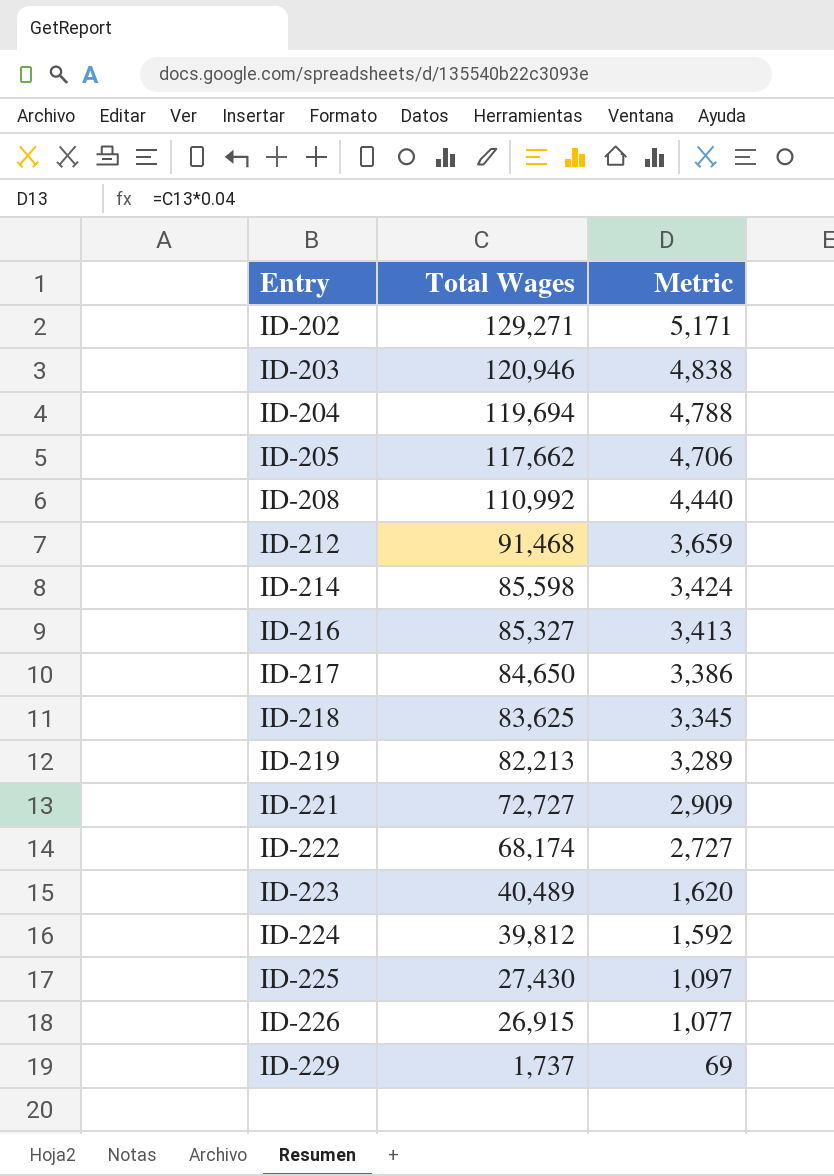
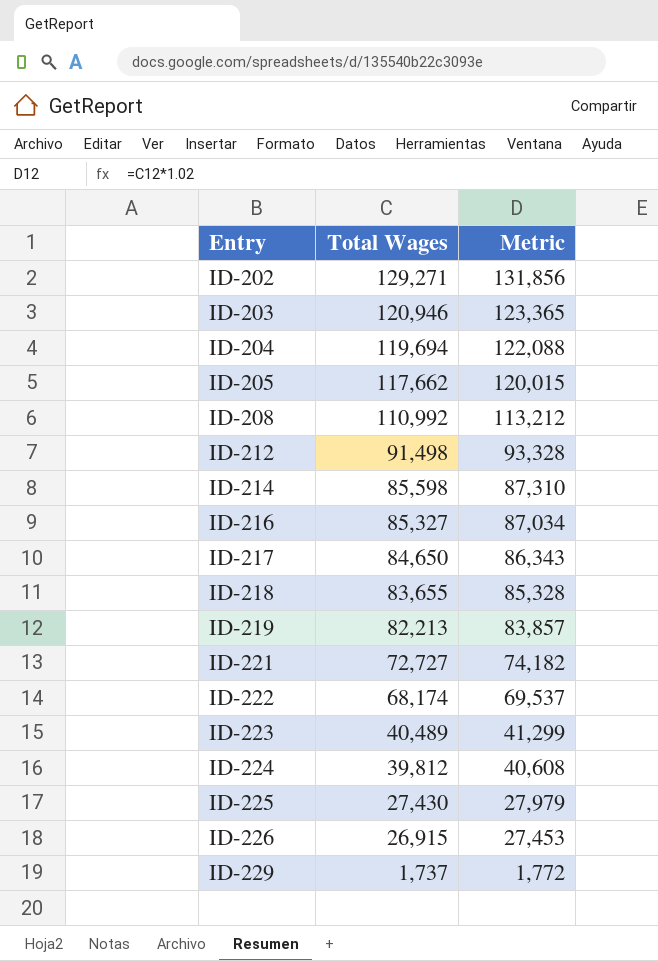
column Metric | formula: [Total Wages] * 0.04 -> [Total Wages] * 1.02
ID-212 | Total Wages: 91,468 -> 91,498
ID-218 | Total Wages: 83,625 -> 83,655

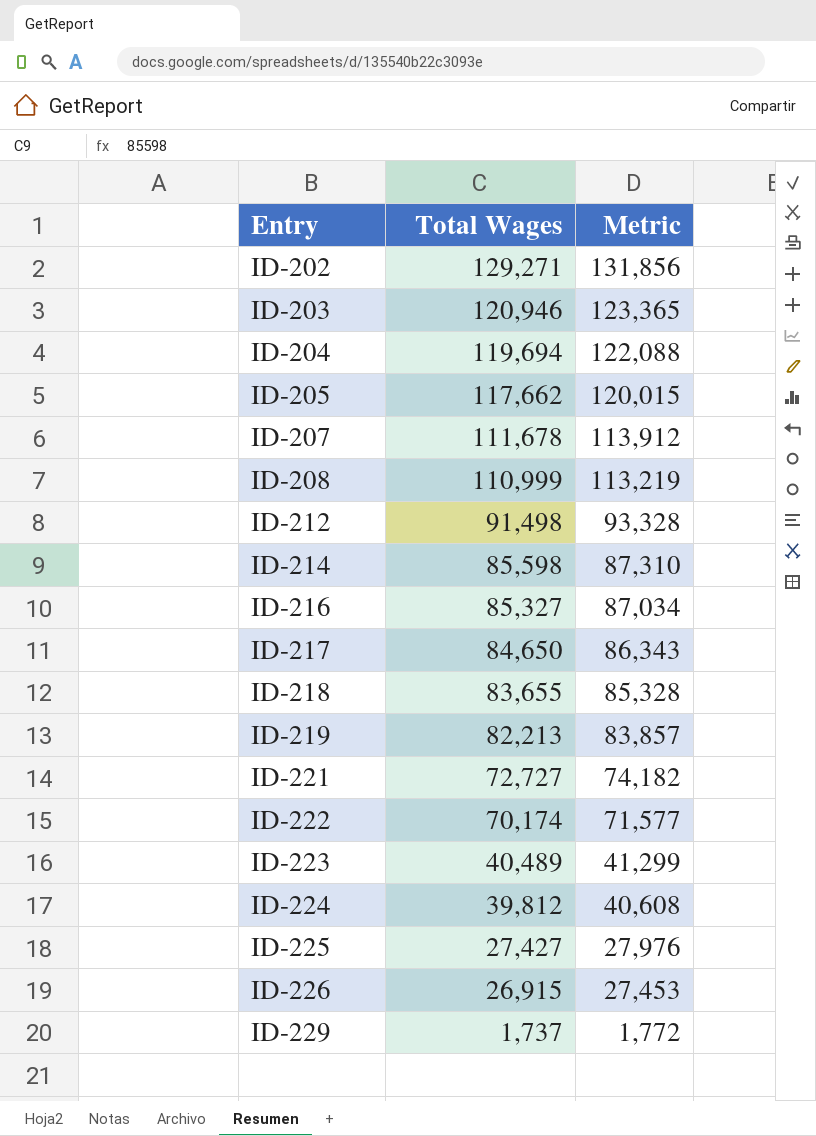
row ID-207: none -> 111,678 | 113,912
ID-208 | Total Wages: 110,992 -> 110,999
ID-208 | Metric: 113,212 -> 113,219
ID-222 | Total Wages: 68,174 -> 70,174
ID-222 | Metric: 69,537 -> 71,577
ID-225 | Total Wages: 27,430 -> 27,427
ID-225 | Metric: 27,979 -> 27,976

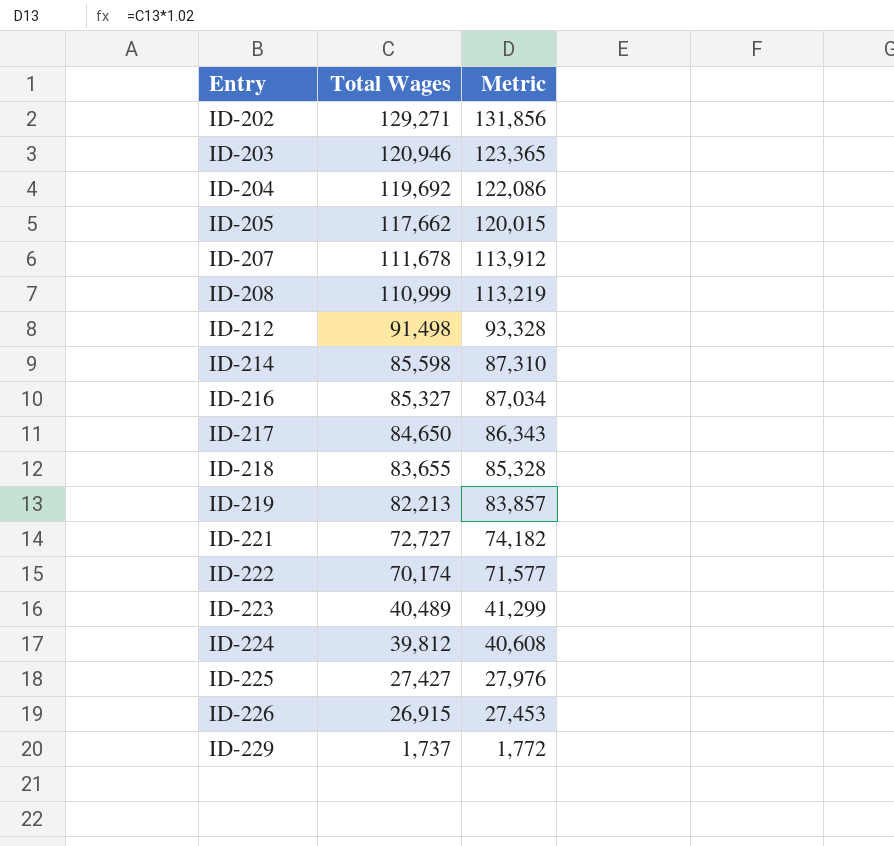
ID-204 | Total Wages: 119,694 -> 119,692
ID-204 | Metric: 122,088 -> 122,086

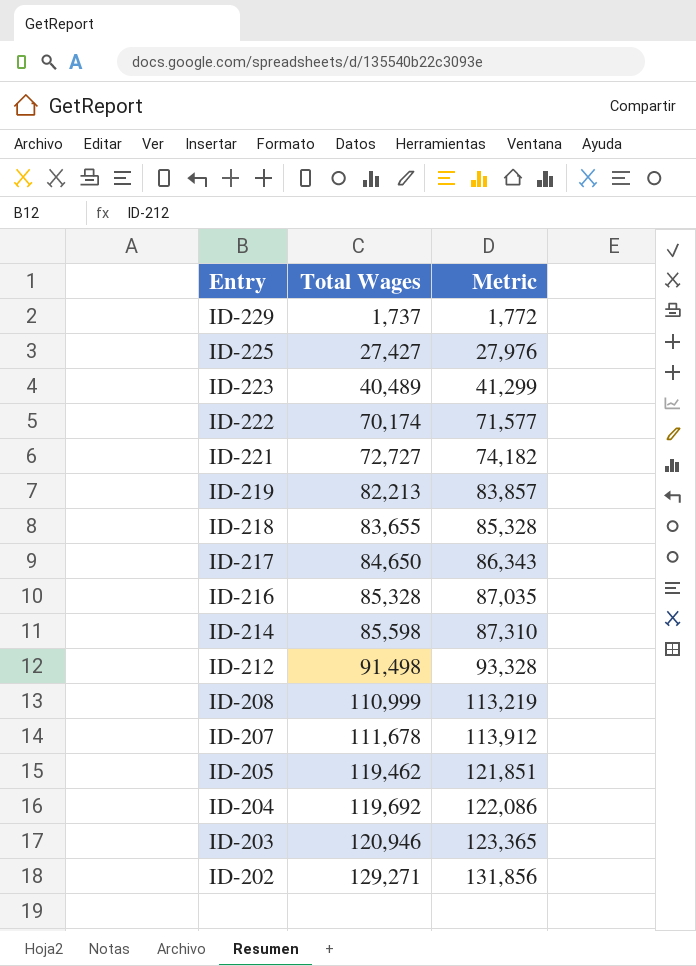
row order: Entry ascending -> Entry descending
row ID-224: 39,812 | 40,608 -> none
row ID-226: 26,915 | 27,453 -> none
ID-216 | Total Wages: 85,327 -> 85,328
ID-216 | Metric: 87,034 -> 87,035
ID-205 | Total Wages: 117,662 -> 119,462
ID-205 | Metric: 120,015 -> 121,851

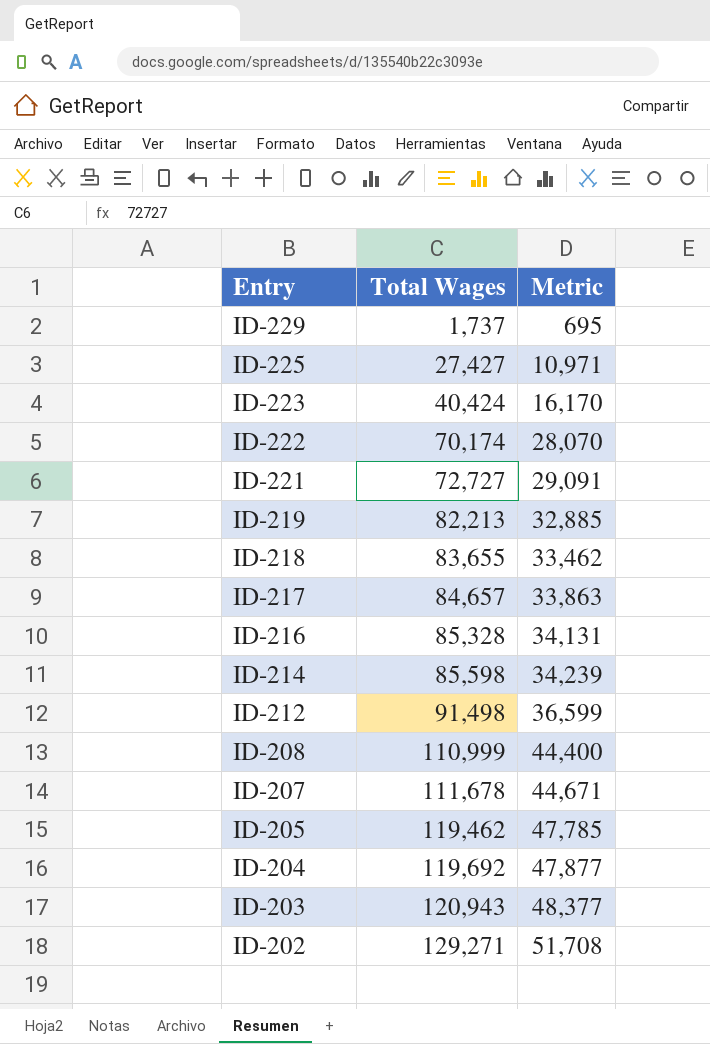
column Metric | formula: [Total Wages] * 1.02 -> [Total Wages] * 0.4
ID-223 | Total Wages: 40,489 -> 40,424
ID-217 | Total Wages: 84,650 -> 84,657
ID-203 | Total Wages: 120,946 -> 120,943

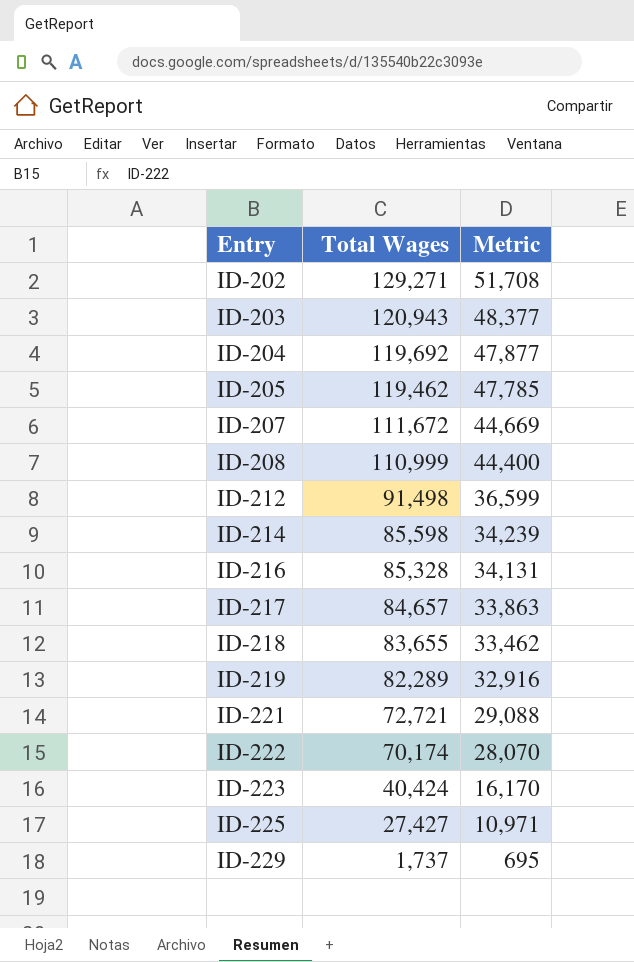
row order: Entry descending -> Entry ascending
ID-207 | Total Wages: 111,678 -> 111,672
ID-207 | Metric: 44,671 -> 44,669
ID-219 | Total Wages: 82,213 -> 82,289
ID-219 | Metric: 32,885 -> 32,916
ID-221 | Total Wages: 72,727 -> 72,721
ID-221 | Metric: 29,091 -> 29,088

